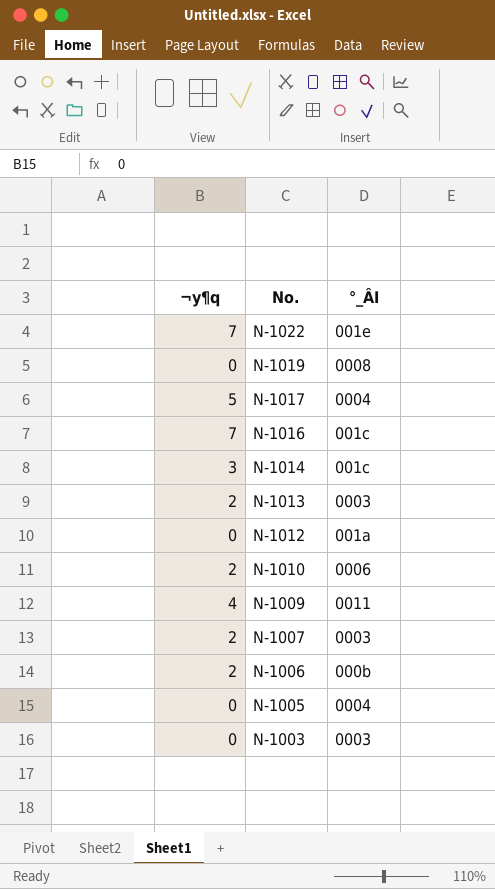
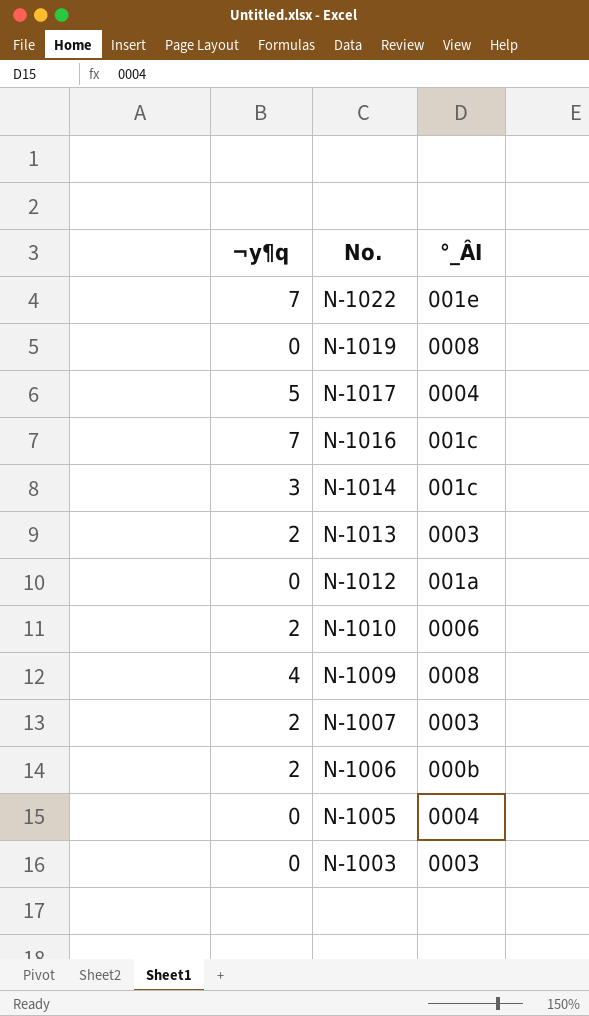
N-1009 | °_ÂI: 0011 -> 0008

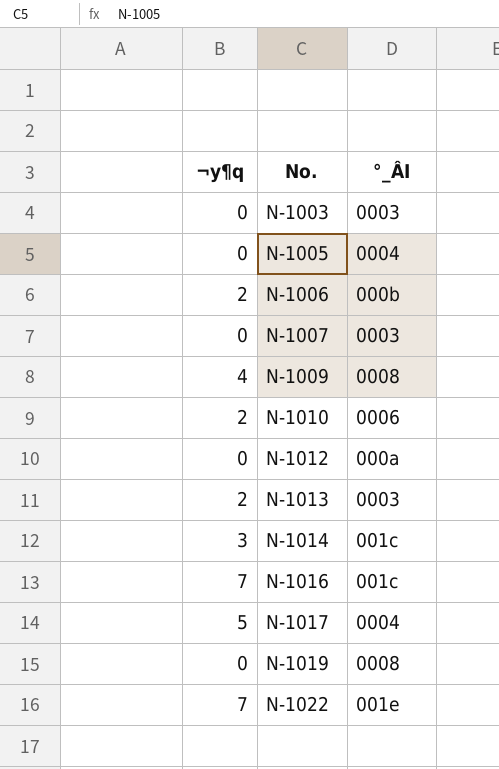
row order: No. descending -> No. ascending
N-1007 | ¬y¶q: 2 -> 0
N-1012 | °_ÂI: 001a -> 000a

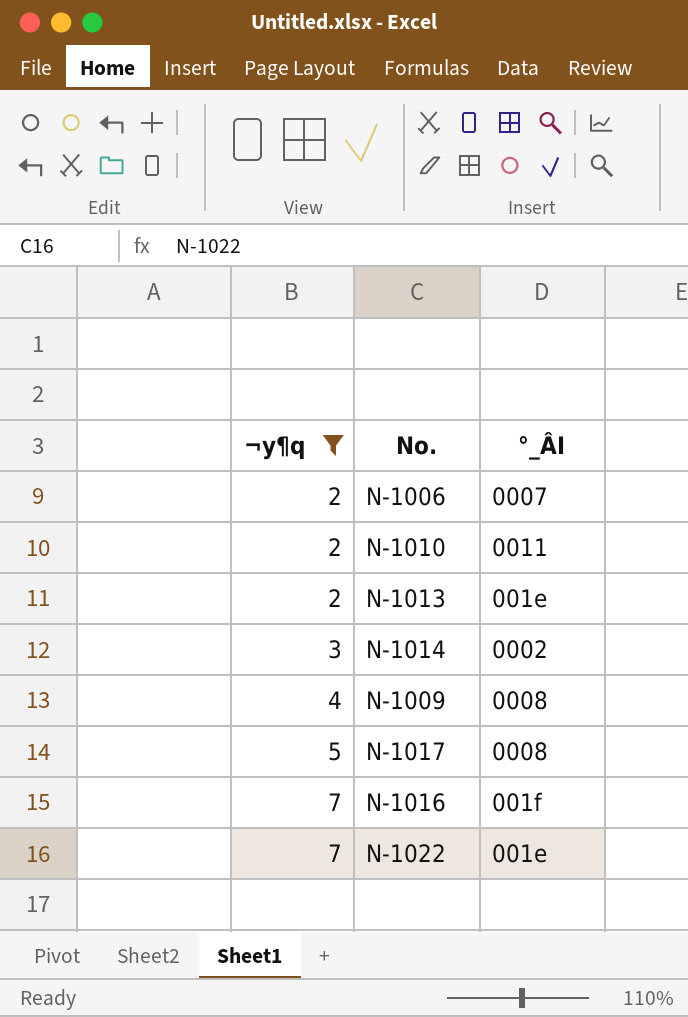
filter: none -> ¬y¶q != 0
row order: No. ascending -> ¬y¶q ascending
N-1006 | °_ÂI: 000b -> 0007
N-1010 | °_ÂI: 0006 -> 0011
N-1013 | °_ÂI: 0003 -> 001e
N-1014 | °_ÂI: 001c -> 0002
N-1017 | °_ÂI: 0004 -> 0008
N-1016 | °_ÂI: 001c -> 001f

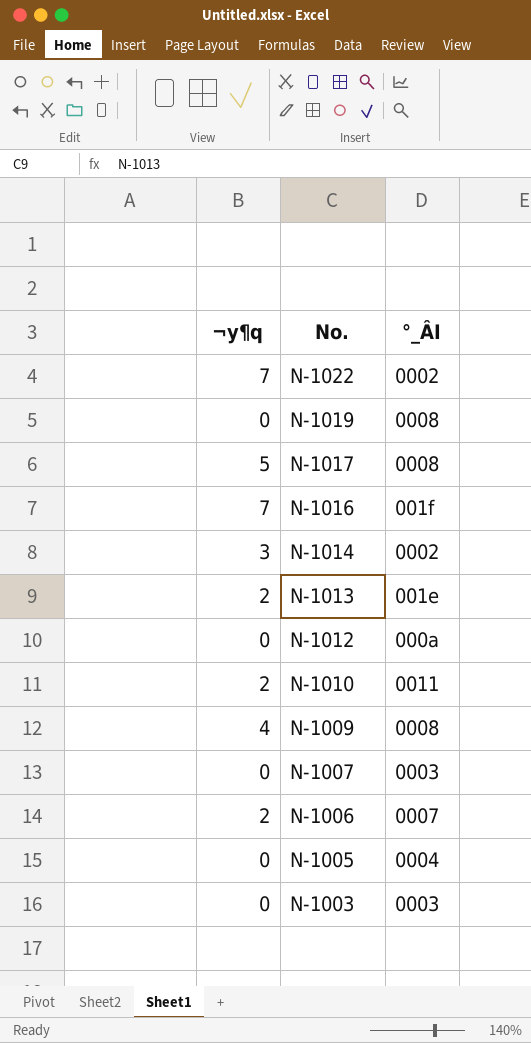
filter: ¬y¶q != 0 -> none
row order: ¬y¶q ascending -> No. descending
N-1022 | °_ÂI: 001e -> 0002

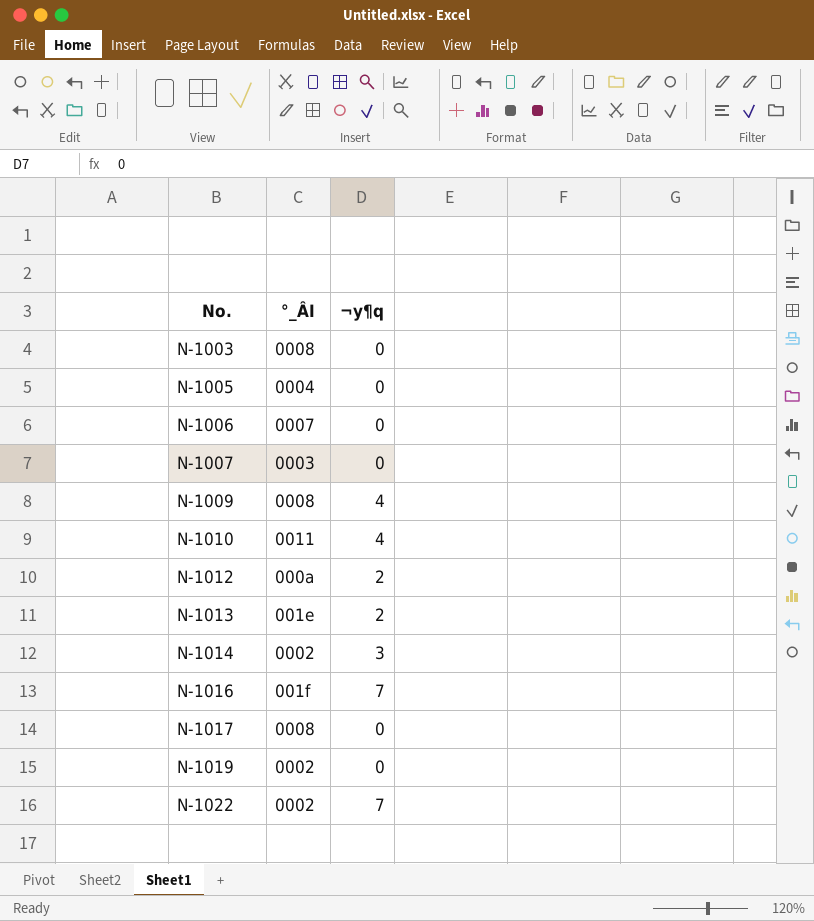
row order: No. descending -> No. ascending
column ¬y¶q | position: 1 -> 3
N-1003 | °_ÂI: 0003 -> 0008
N-1006 | ¬y¶q: 2 -> 0
N-1010 | ¬y¶q: 2 -> 4
N-1012 | ¬y¶q: 0 -> 2
N-1017 | ¬y¶q: 5 -> 0
N-1019 | °_ÂI: 0008 -> 0002

